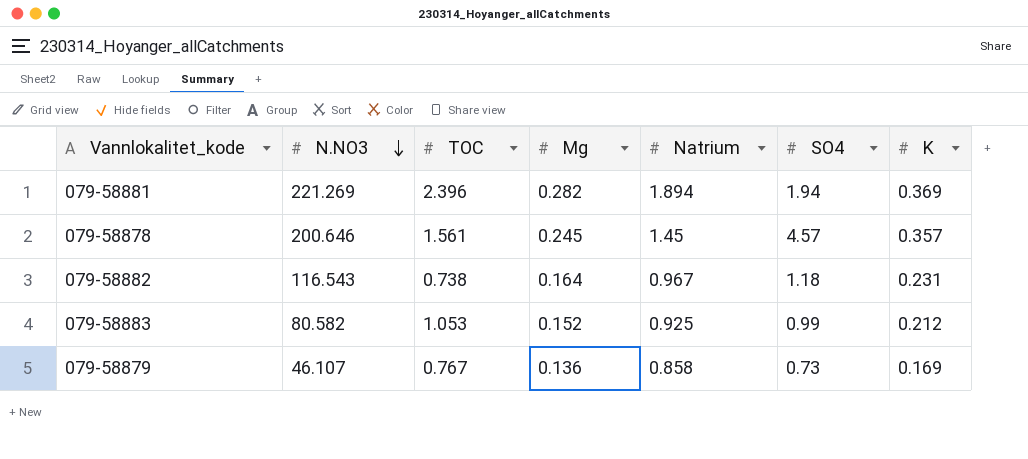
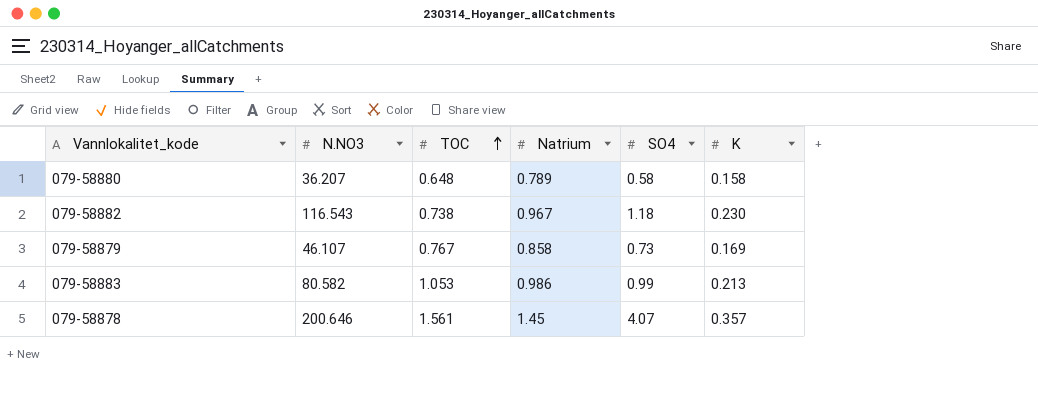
row order: N.NO3 descending -> TOC ascending
column Mg | position: 4 -> none
row 079-58881: 221.269 | 2.396 | 0.282 | 1.894 | 1.94 | 0.369 -> none
row 079-58880: none -> 36.207 | 0.648 | 0.789 | 0.58 | 0.158
079-58882 | K: 0.231 -> 0.230
079-58883 | Natrium: 0.925 -> 0.986
079-58883 | K: 0.212 -> 0.213
079-58878 | SO4: 4.57 -> 4.07

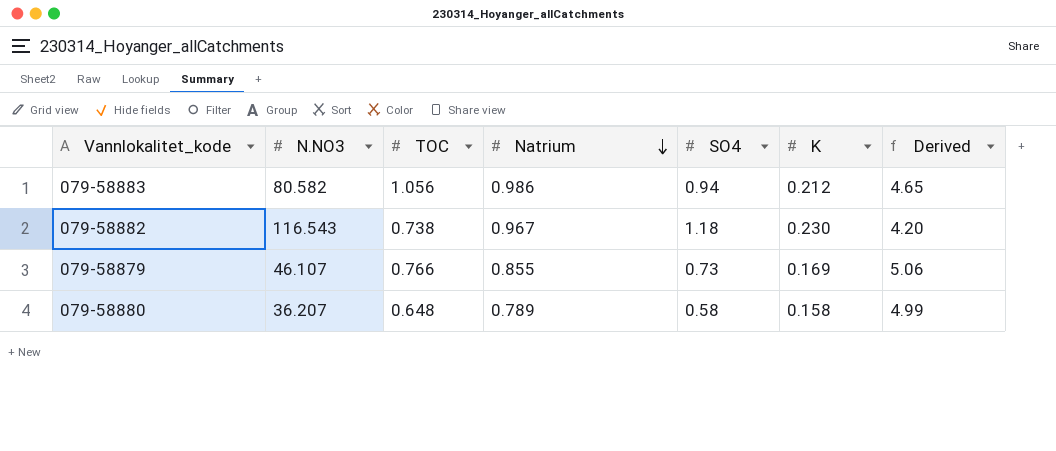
row order: TOC ascending -> Natrium descending
column Derived | formula: none -> [Natrium] / [K]
row 079-58878: 200.646 | 1.561 | 1.45 | 4.07 | 0.357 -> none
079-58883 | TOC: 1.053 -> 1.056
079-58883 | SO4: 0.99 -> 0.94
079-58883 | K: 0.213 -> 0.212
079-58879 | TOC: 0.767 -> 0.766
079-58879 | Natrium: 0.858 -> 0.855

